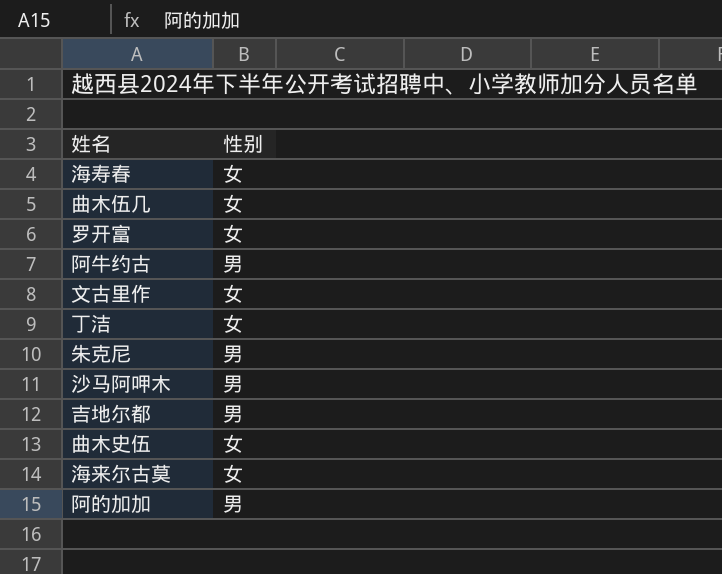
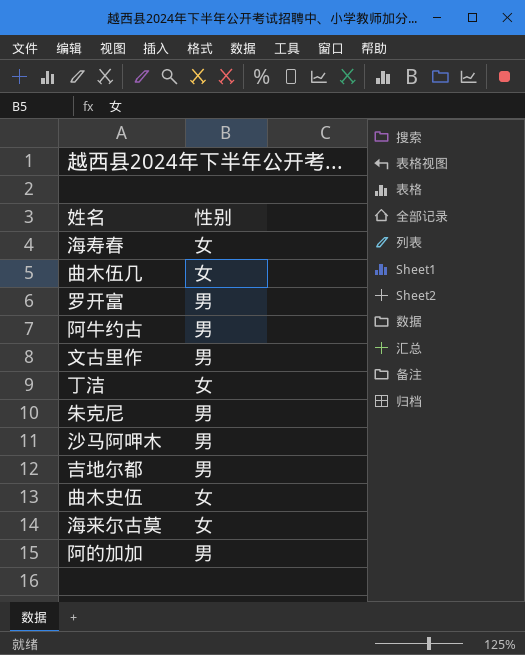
罗开富 | 性别: 女 -> 男
文古里作 | 性别: 女 -> 男

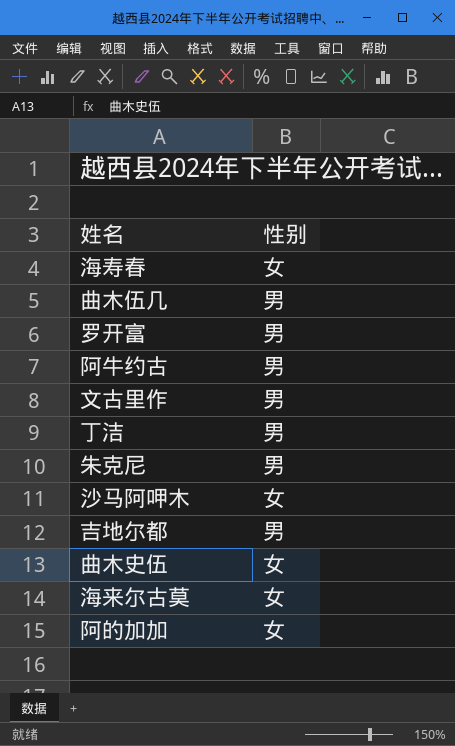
曲木伍几 | 性别: 女 -> 男
丁洁 | 性别: 女 -> 男
沙马阿呷木 | 性别: 男 -> 女
阿的加加 | 性别: 男 -> 女

